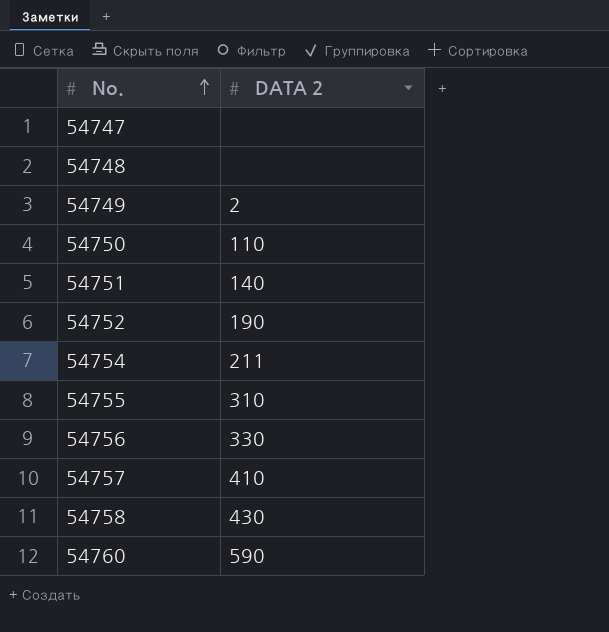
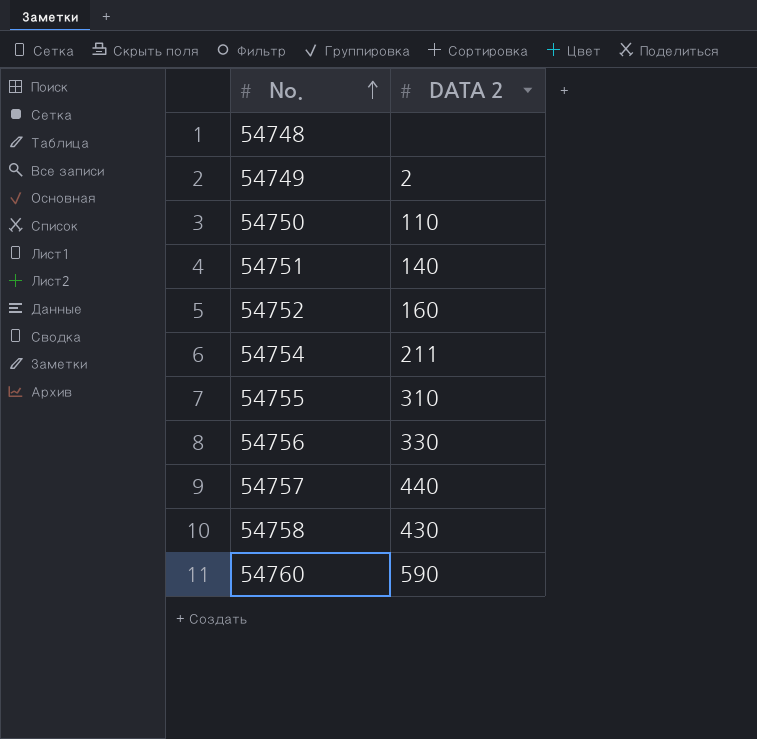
row 54747: none -> none
54752 | DATA 2: 190 -> 160
54757 | DATA 2: 410 -> 440

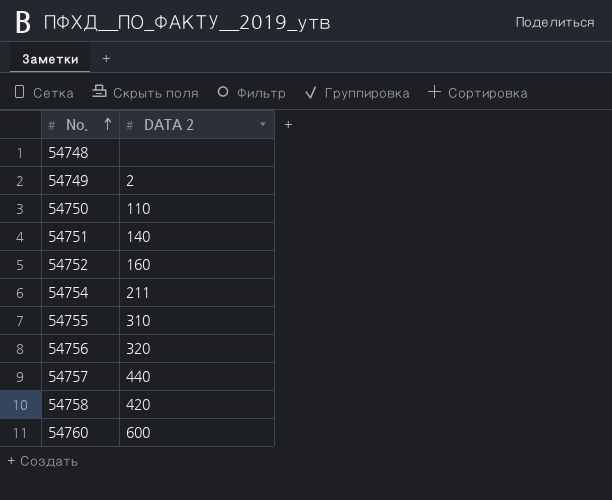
54756 | DATA 2: 330 -> 320
54758 | DATA 2: 430 -> 420
54760 | DATA 2: 590 -> 600

